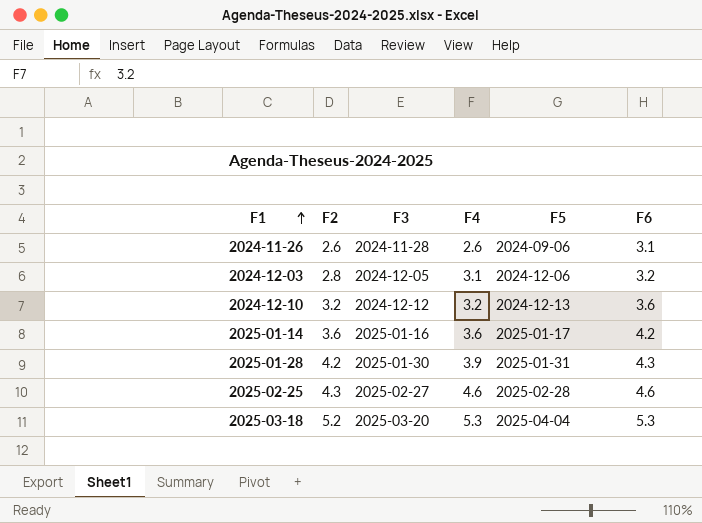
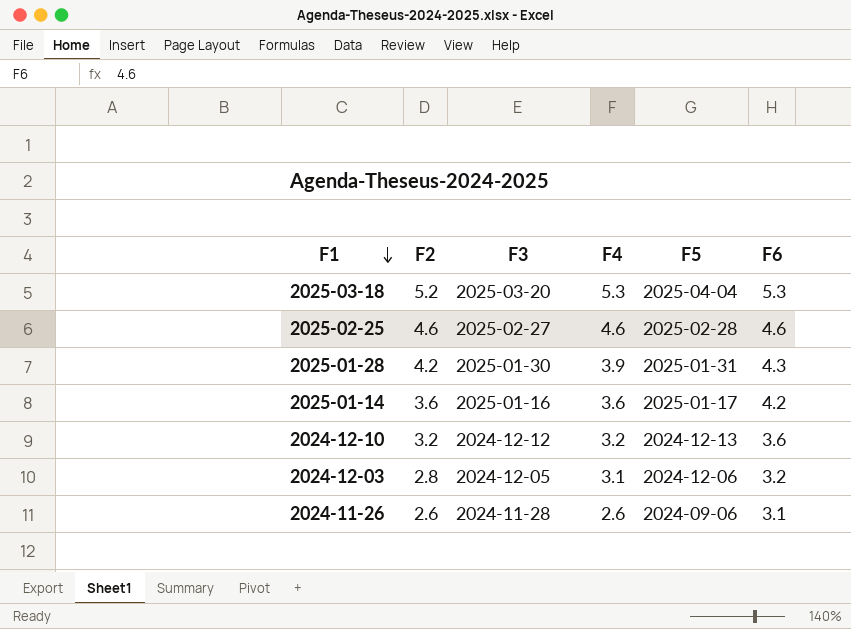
row order: F1 ascending -> F1 descending
2025-02-25 | F2: 4.3 -> 4.6

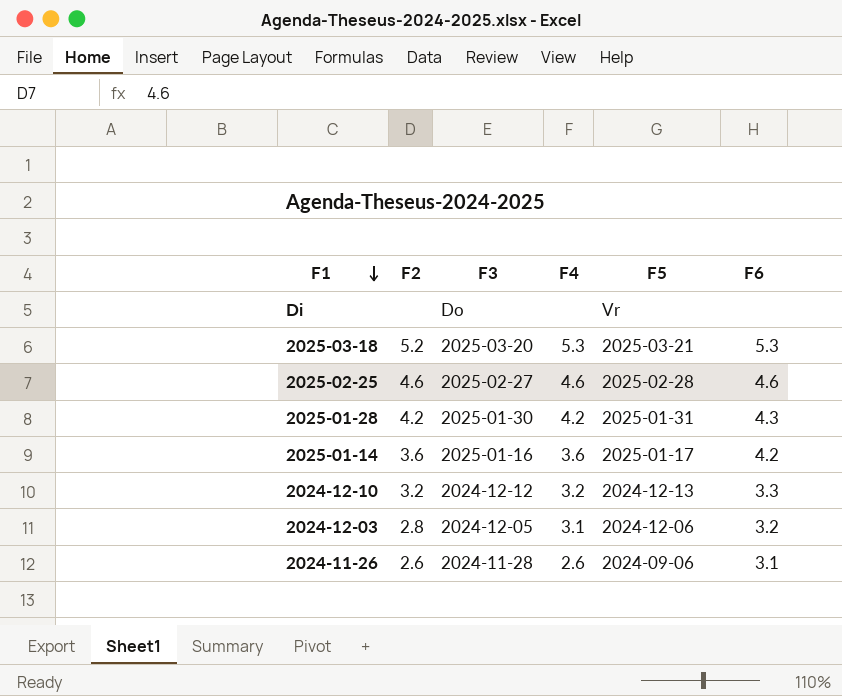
row Di: none -> none | Do | none | Vr | none
2025-03-18 | F5: 2025-04-04 -> 2025-03-21
2025-01-28 | F4: 3.9 -> 4.2
2024-12-10 | F6: 3.6 -> 3.3

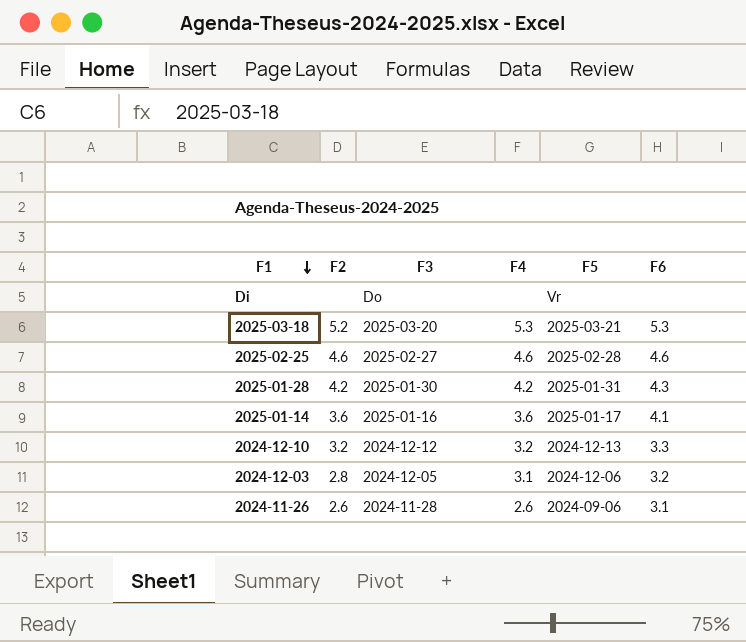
2025-01-14 | F6: 4.2 -> 4.1

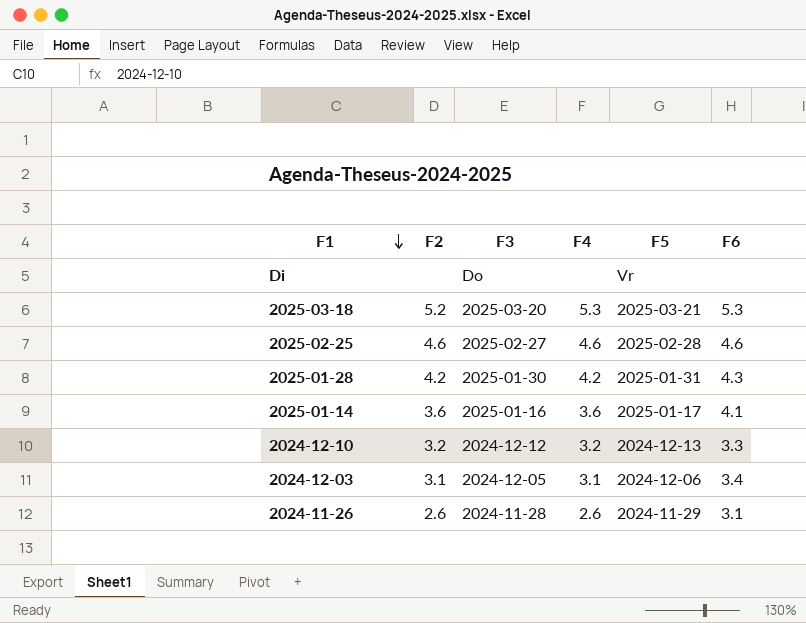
2024-12-03 | F2: 2.8 -> 3.1
2024-12-03 | F6: 3.2 -> 3.4
2024-11-26 | F5: 2024-09-06 -> 2024-11-29

